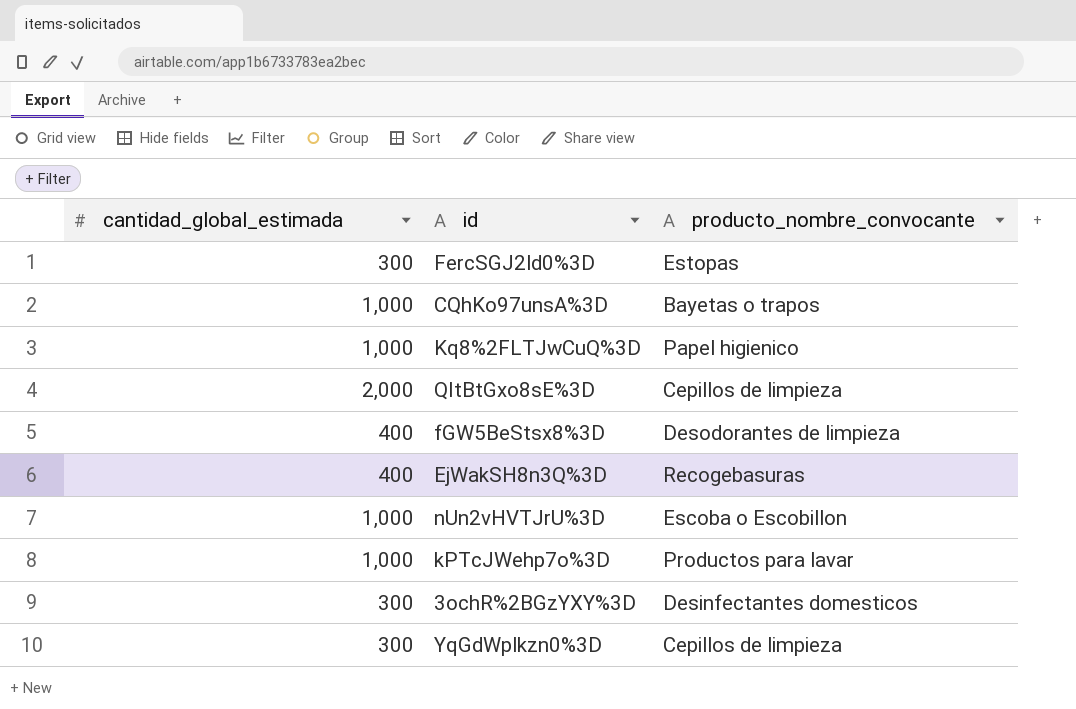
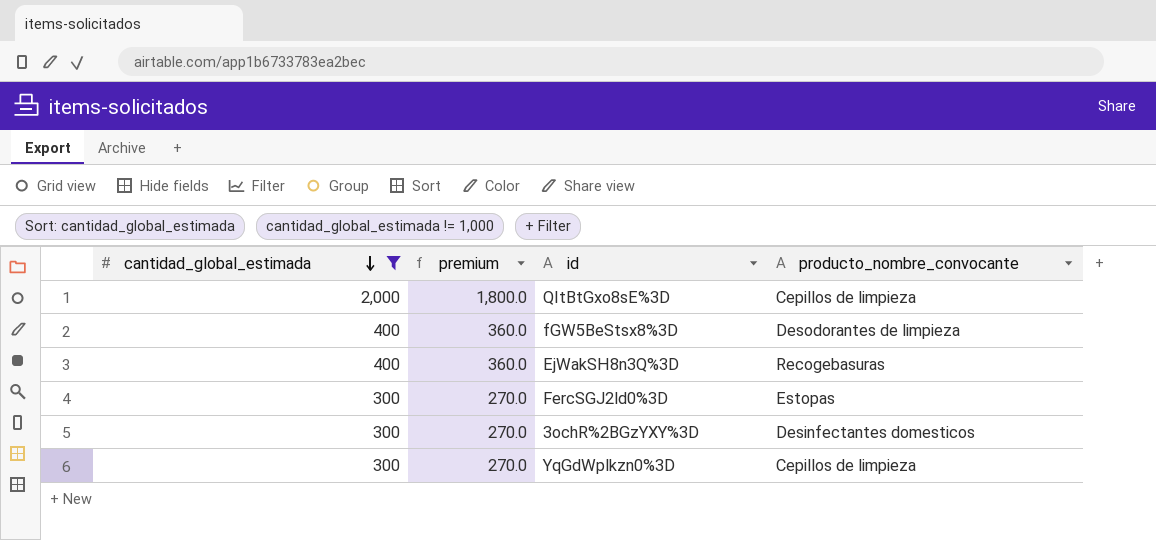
filter: none -> cantidad_global_estimada != 1,000
row order: none -> cantidad_global_estimada descending
column premium | formula: none -> [cantidad_global_estimada] * 0.9

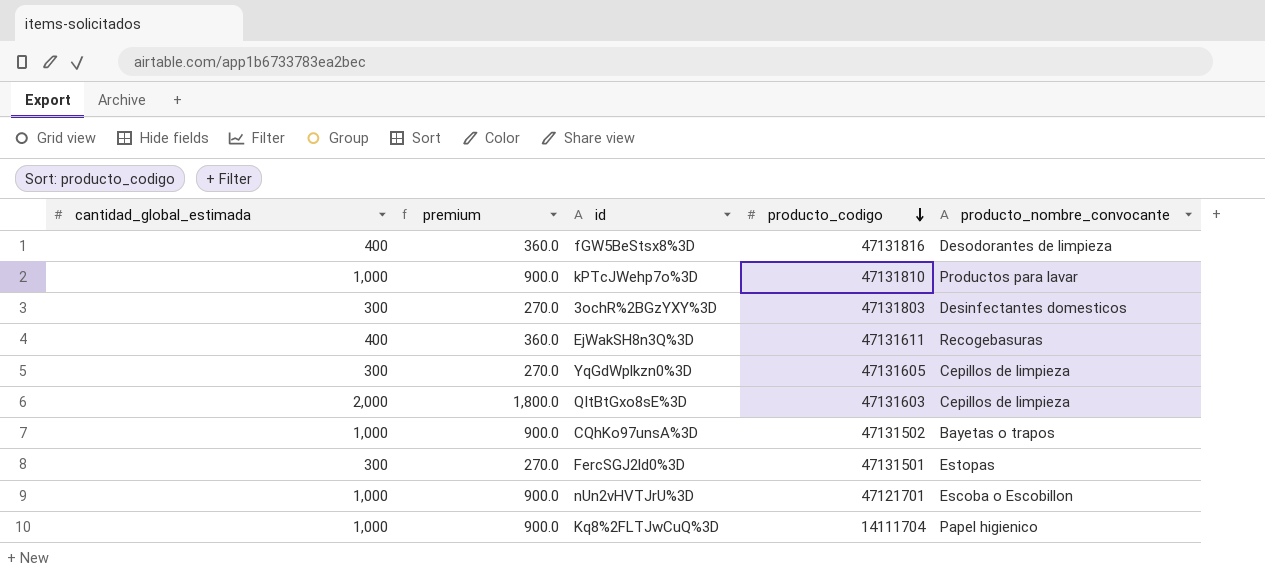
filter: cantidad_global_estimada != 1,000 -> none
row order: cantidad_global_estimada descending -> producto_codigo descending
column producto_codigo | position: none -> 4

